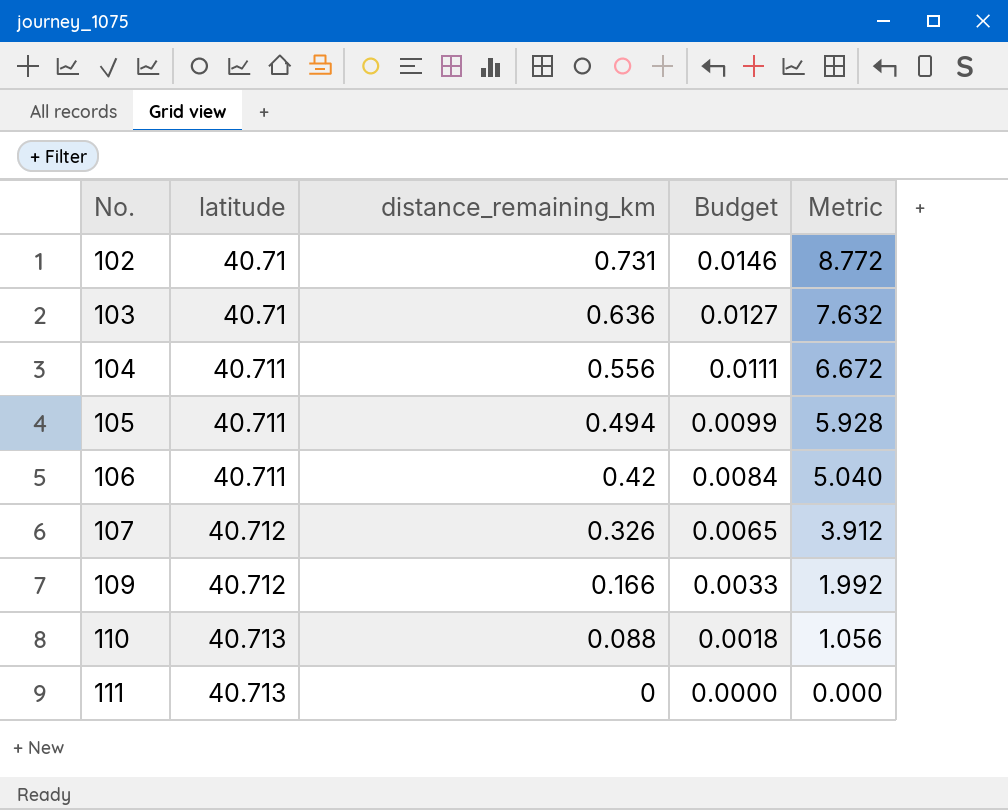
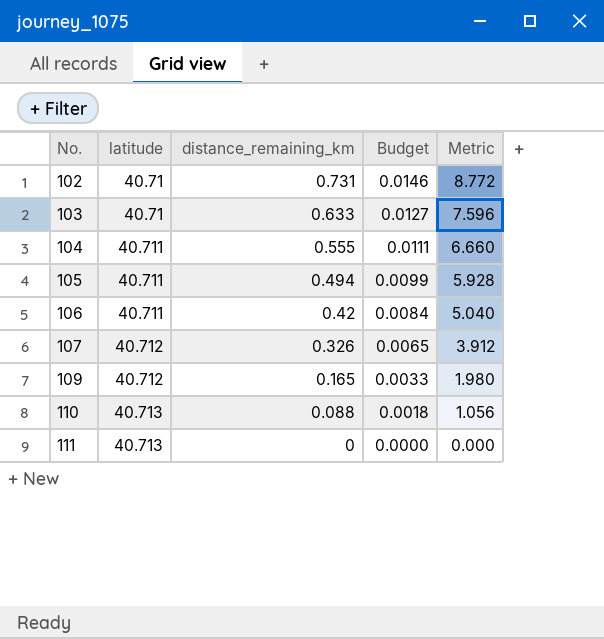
103 | distance_remaining_km: 0.636 -> 0.633
103 | Metric: 7.632 -> 7.596
104 | distance_remaining_km: 0.556 -> 0.555
104 | Metric: 6.672 -> 6.660
109 | distance_remaining_km: 0.166 -> 0.165
109 | Metric: 1.992 -> 1.980

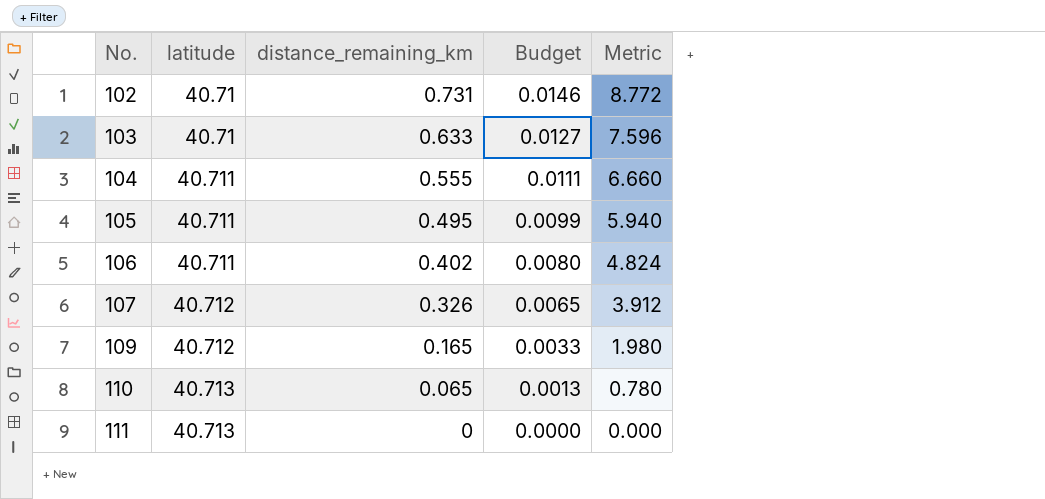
105 | distance_remaining_km: 0.494 -> 0.495
105 | Metric: 5.928 -> 5.940
106 | distance_remaining_km: 0.42 -> 0.402
106 | Budget: 0.0084 -> 0.0080
106 | Metric: 5.040 -> 4.824
110 | distance_remaining_km: 0.088 -> 0.065
110 | Budget: 0.0018 -> 0.0013
110 | Metric: 1.056 -> 0.780

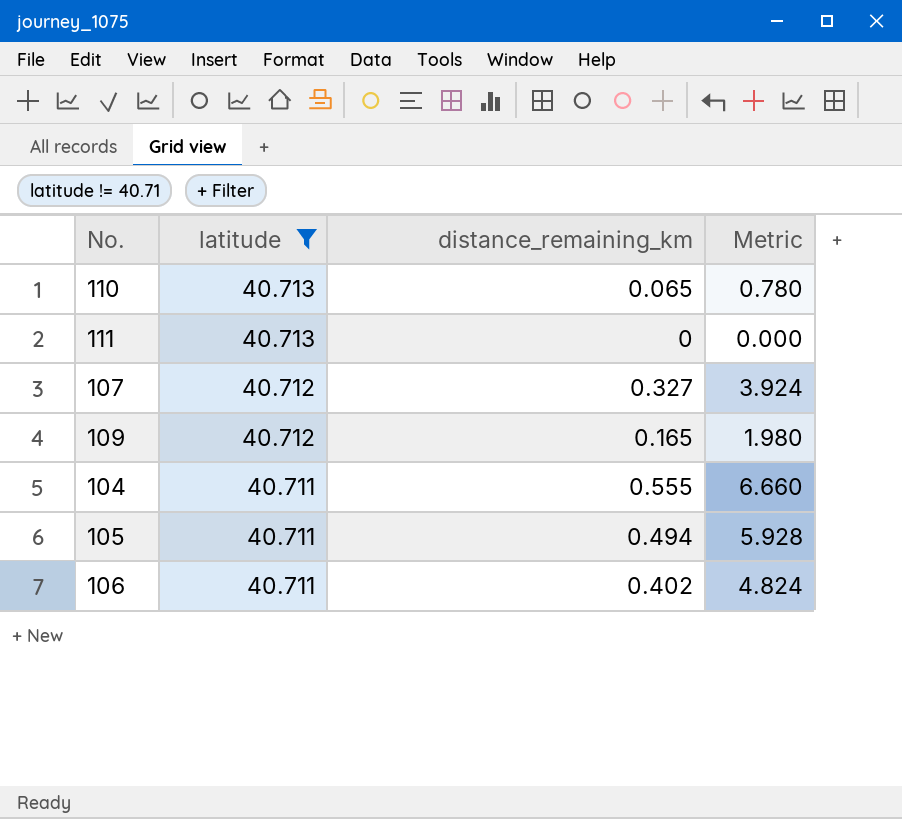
filter: none -> latitude != 40.71
row order: No. ascending -> latitude descending
column Budget | formula: [distance_remaining_km] * 0.02 -> none
107 | distance_remaining_km: 0.326 -> 0.327
107 | Metric: 3.912 -> 3.924
105 | distance_remaining_km: 0.495 -> 0.494
105 | Metric: 5.940 -> 5.928

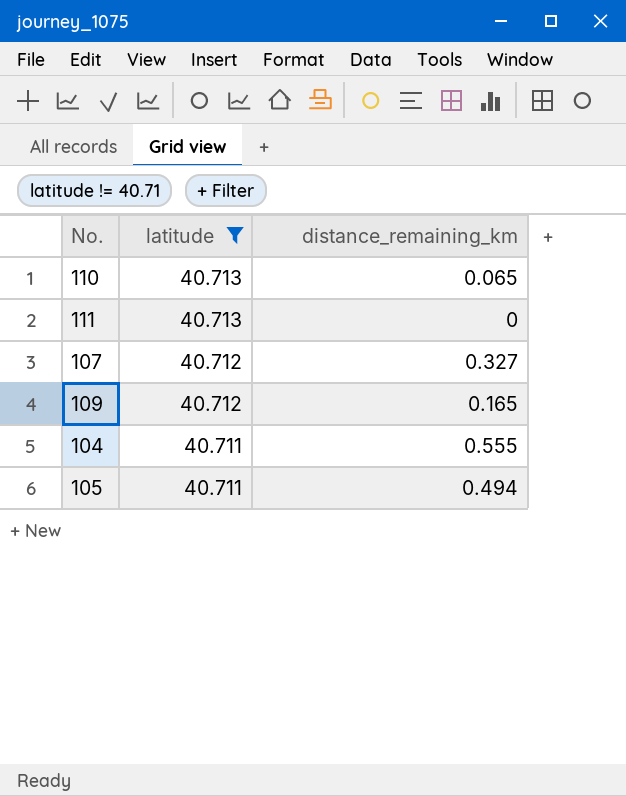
column Metric | formula: [distance_remaining_km] * 12 -> none
row 106: 40.711 | 0.402 | 4.824 -> none

